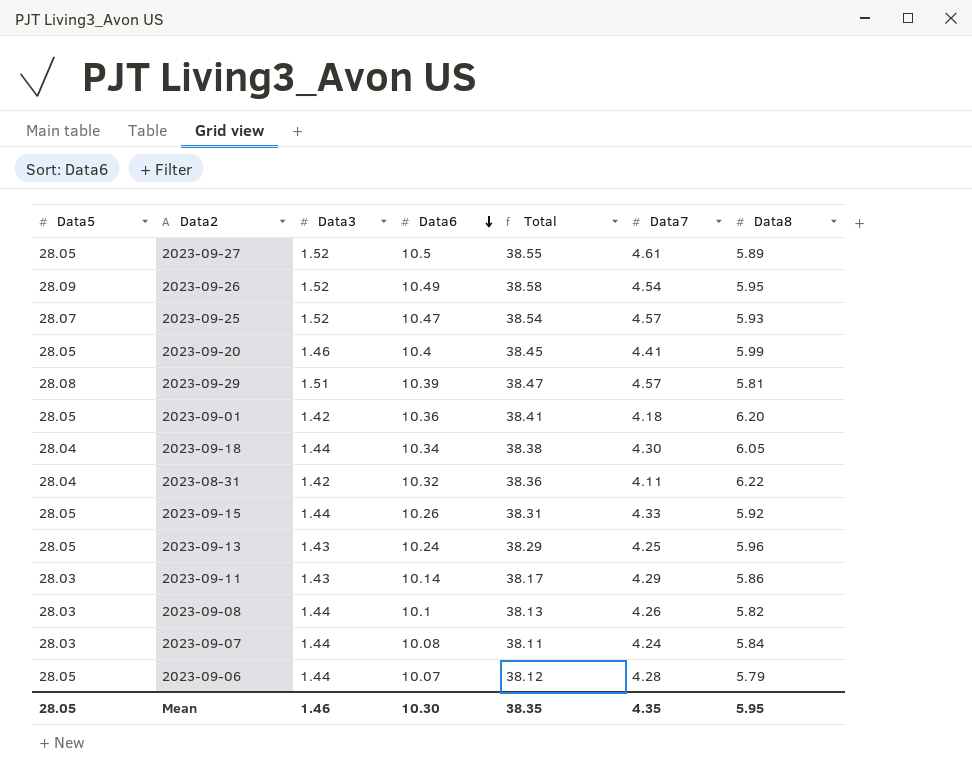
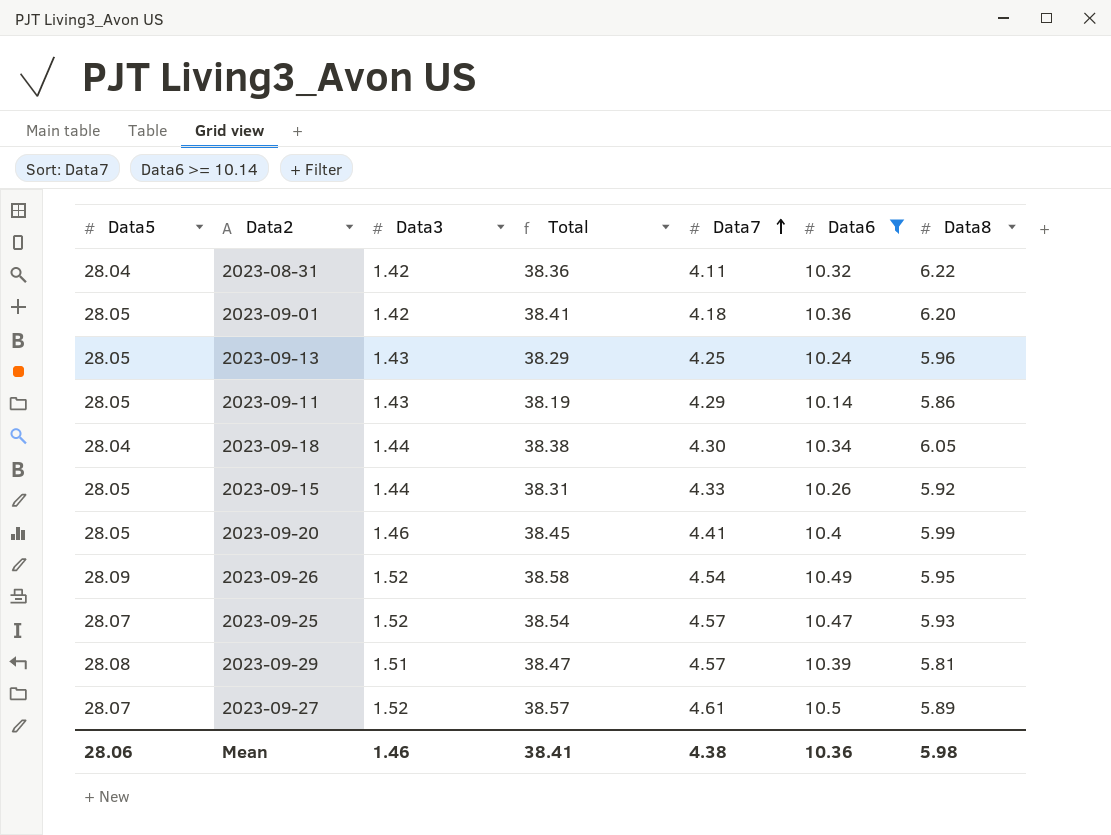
filter: none -> Data6 >= 10.14
row order: Data6 descending -> Data7 ascending
column Data6 | position: 4 -> 6
2023-09-11 | Data5: 28.03 -> 28.05
2023-09-11 | Total: 38.17 -> 38.19
2023-09-27 | Data5: 28.05 -> 28.07
2023-09-27 | Total: 38.55 -> 38.57
Mean | Data5: 28.05 -> 28.06
Mean | Total: 38.35 -> 38.41
Mean | Data7: 4.35 -> 4.38
Mean | Data6: 10.30 -> 10.36
Mean | Data8: 5.95 -> 5.98

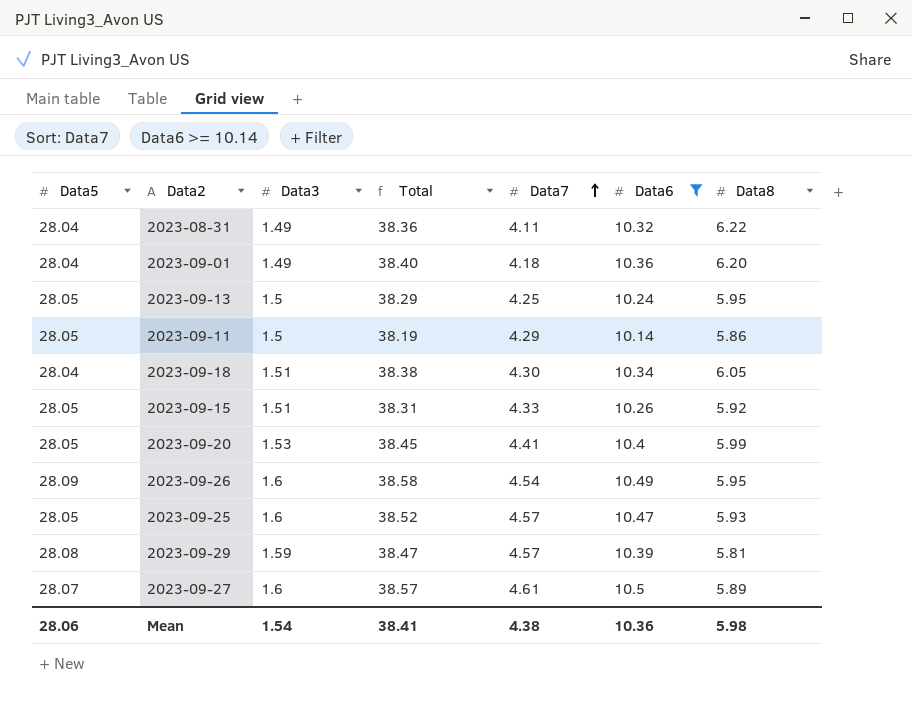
2023-08-31 | Data3: 1.42 -> 1.49
2023-09-01 | Data5: 28.05 -> 28.04
2023-09-01 | Data3: 1.42 -> 1.49
2023-09-01 | Total: 38.41 -> 38.40
2023-09-13 | Data3: 1.43 -> 1.5
2023-09-13 | Data8: 5.96 -> 5.95
2023-09-11 | Data3: 1.43 -> 1.5
2023-09-18 | Data3: 1.44 -> 1.51
2023-09-15 | Data3: 1.44 -> 1.51
2023-09-20 | Data3: 1.46 -> 1.53
2023-09-26 | Data3: 1.52 -> 1.6
2023-09-25 | Data5: 28.07 -> 28.05
2023-09-25 | Data3: 1.52 -> 1.6
2023-09-25 | Total: 38.54 -> 38.52
2023-09-29 | Data3: 1.51 -> 1.59
2023-09-27 | Data3: 1.52 -> 1.6
Mean | Data3: 1.46 -> 1.54

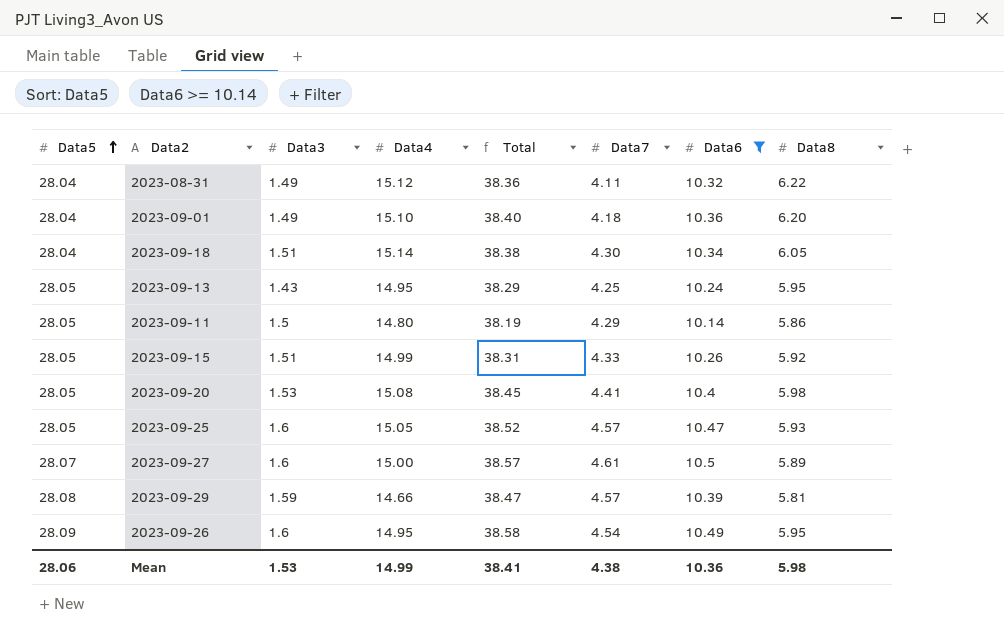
row order: Data7 ascending -> Data5 ascending
column Data4 | position: none -> 4
2023-09-13 | Data3: 1.5 -> 1.43
2023-09-20 | Data8: 5.99 -> 5.98
Mean | Data3: 1.54 -> 1.53

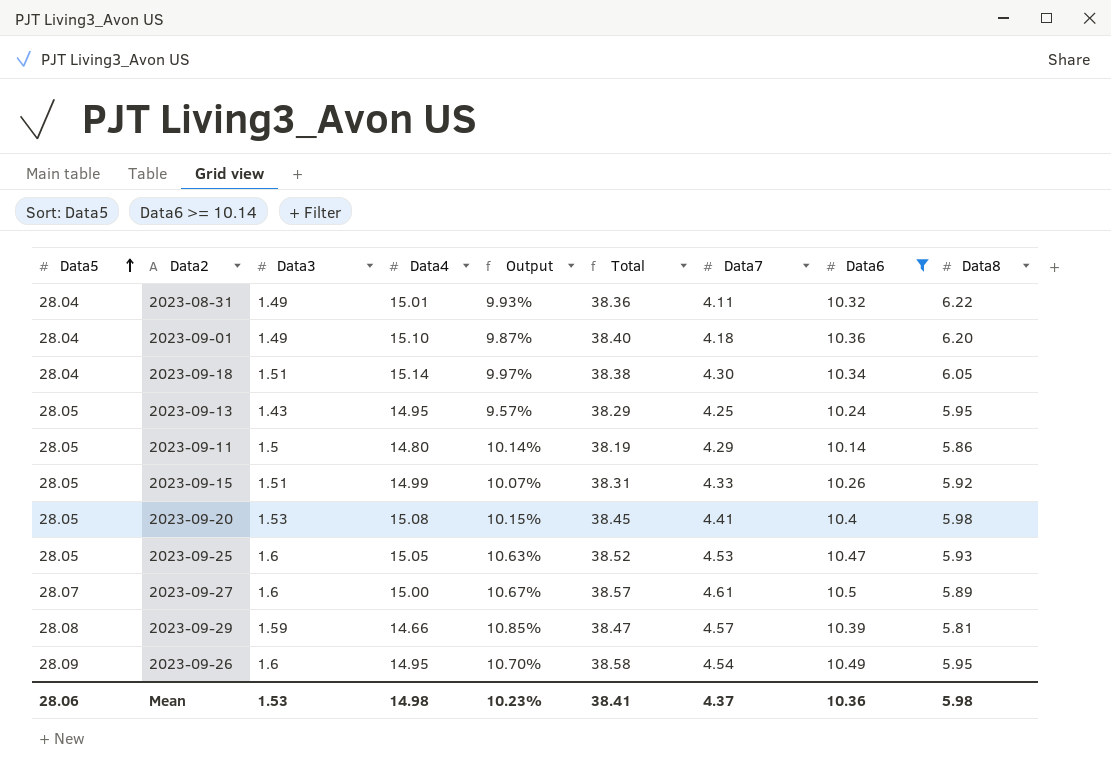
column Output | formula: none -> [Data3] / [Data4]
2023-08-31 | Data4: 15.12 -> 15.01
2023-09-25 | Data7: 4.57 -> 4.53
Mean | Data4: 14.99 -> 14.98
Mean | Data7: 4.38 -> 4.37

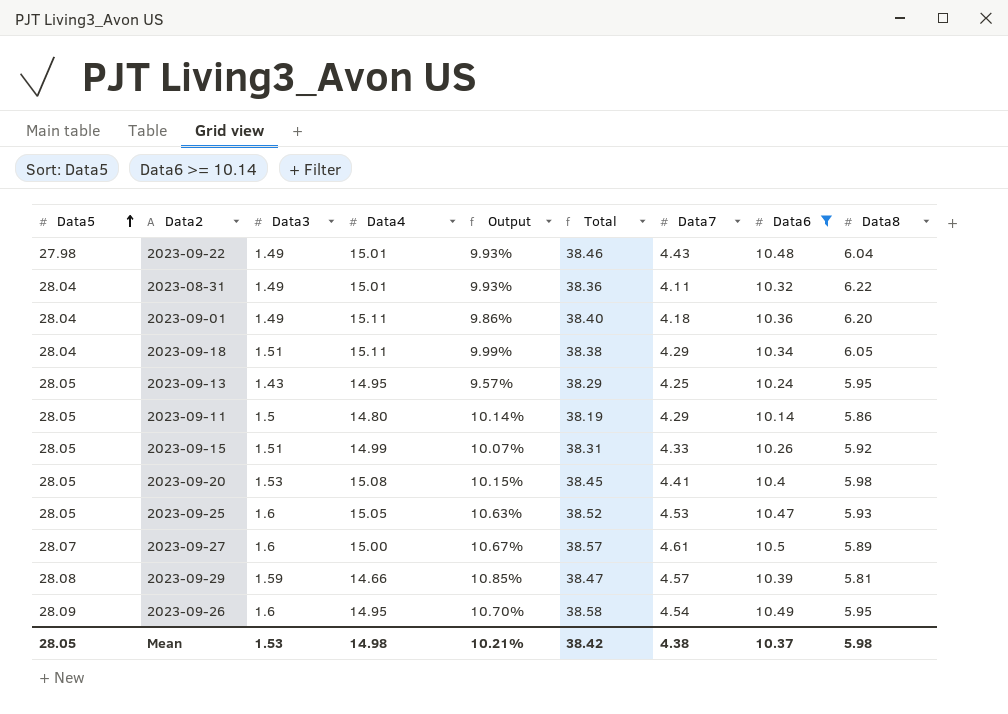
row 2023-09-22: none -> 27.98 | 1.49 | 15.01 | 9.93% | 38.46 | 4.43 | 10.48 | 6.04
2023-09-01 | Data4: 15.10 -> 15.11
2023-09-01 | Output: 9.87% -> 9.86%
2023-09-18 | Data4: 15.14 -> 15.11
2023-09-18 | Output: 9.97% -> 9.99%
2023-09-18 | Data7: 4.30 -> 4.29
Mean | Data5: 28.06 -> 28.05
Mean | Output: 10.23% -> 10.21%
Mean | Total: 38.41 -> 38.42
Mean | Data7: 4.37 -> 4.38
Mean | Data6: 10.36 -> 10.37

